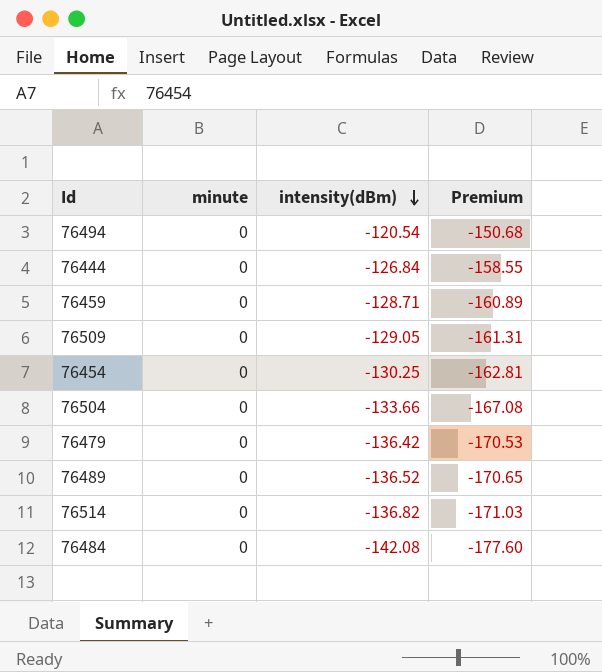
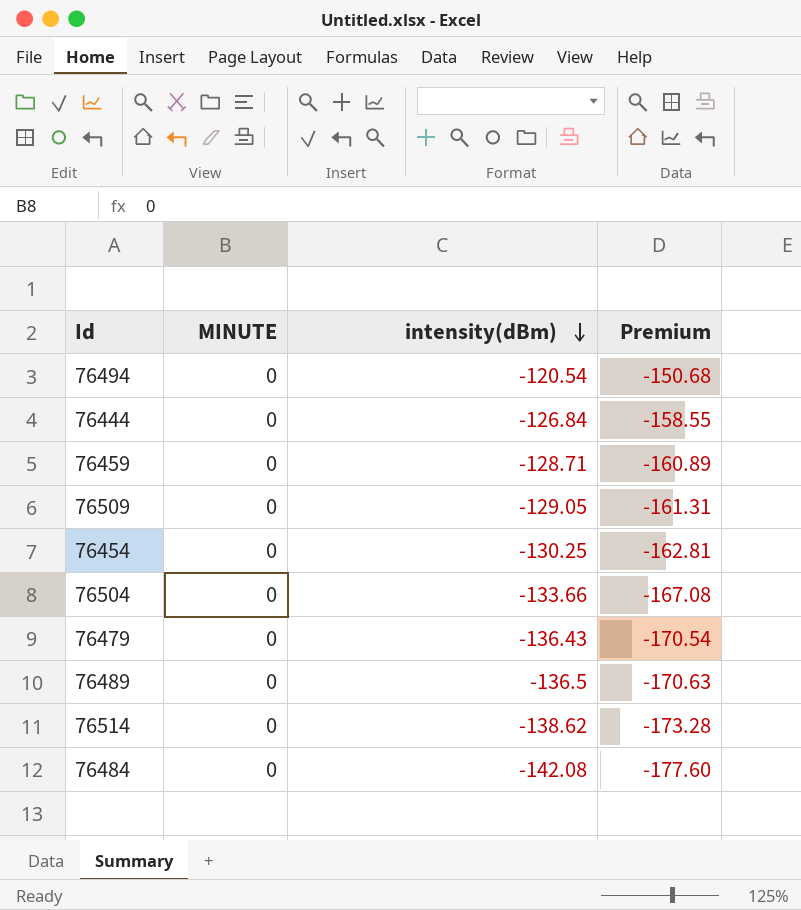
column name: minute -> MINUTE
76479 | intensity(dBm): -136.42 -> -136.43
76479 | Premium: -170.53 -> -170.54
76489 | intensity(dBm): -136.52 -> -136.5
76489 | Premium: -170.65 -> -170.63
76514 | intensity(dBm): -136.82 -> -138.62
76514 | Premium: -171.03 -> -173.28

